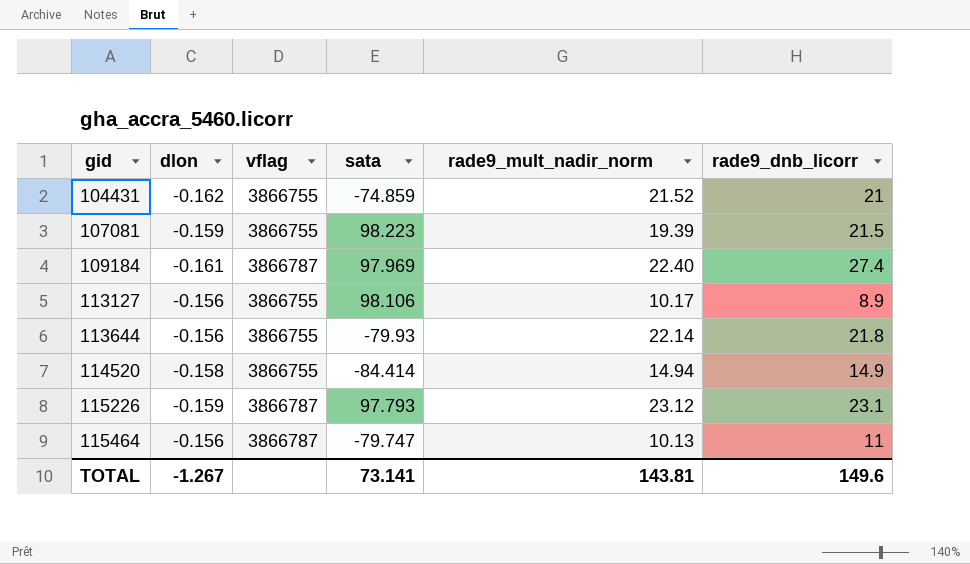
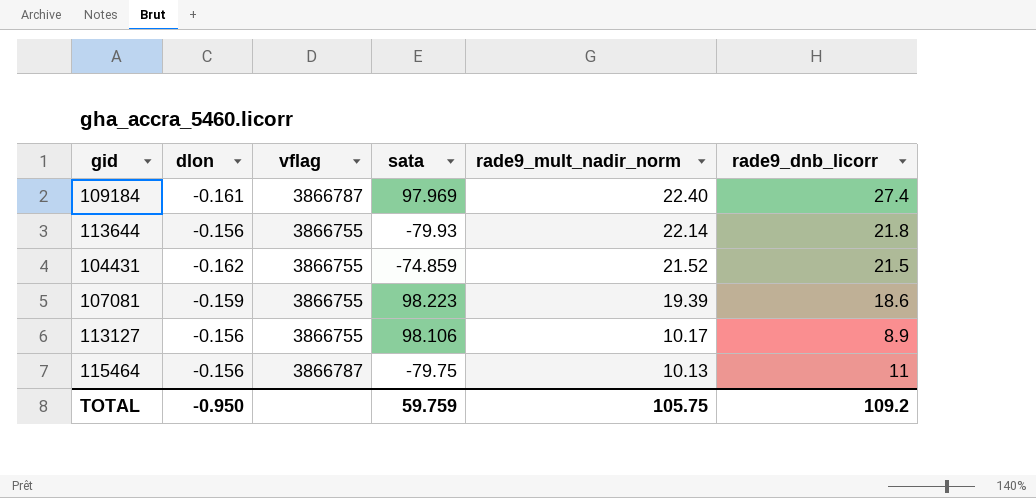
row order: gid ascending -> rade9_mult_nadir_norm descending
row 114520: -0.158 | 3866755 | -84.414 | 14.94 | 14.9 -> none
row 115226: -0.159 | 3866787 | 97.793 | 23.12 | 23.1 -> none
104431 | rade9_dnb_licorr: 21 -> 21.5
107081 | rade9_dnb_licorr: 21.5 -> 18.6
115464 | sata: -79.747 -> -79.75
TOTAL | dlon: -1.267 -> -0.950
TOTAL | sata: 73.141 -> 59.759
TOTAL | rade9_mult_nadir_norm: 143.81 -> 105.75
TOTAL | rade9_dnb_licorr: 149.6 -> 109.2

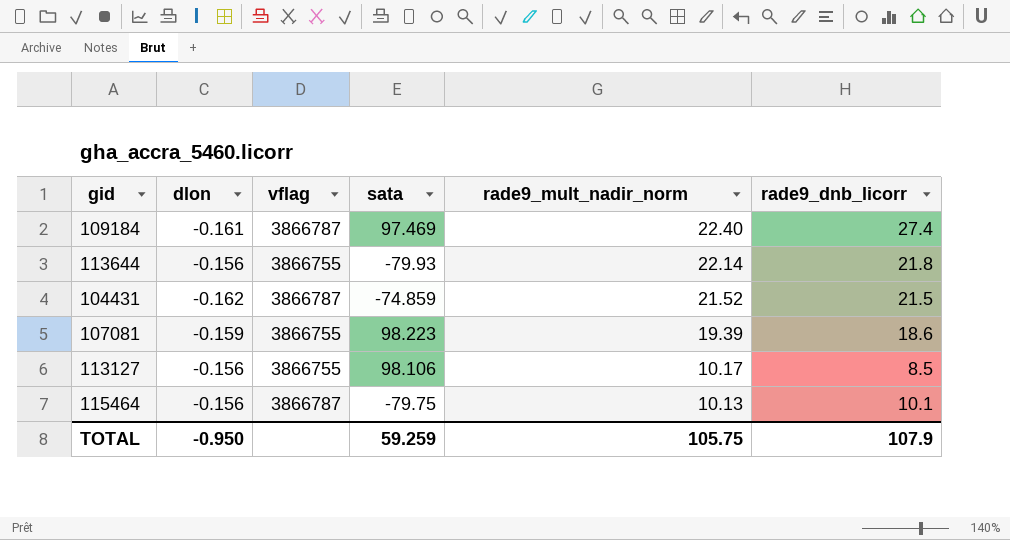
109184 | sata: 97.969 -> 97.469
104431 | vflag: 3866755 -> 3866787
113127 | rade9_dnb_licorr: 8.9 -> 8.5
115464 | rade9_dnb_licorr: 11 -> 10.1
TOTAL | sata: 59.759 -> 59.259
TOTAL | rade9_dnb_licorr: 109.2 -> 107.9

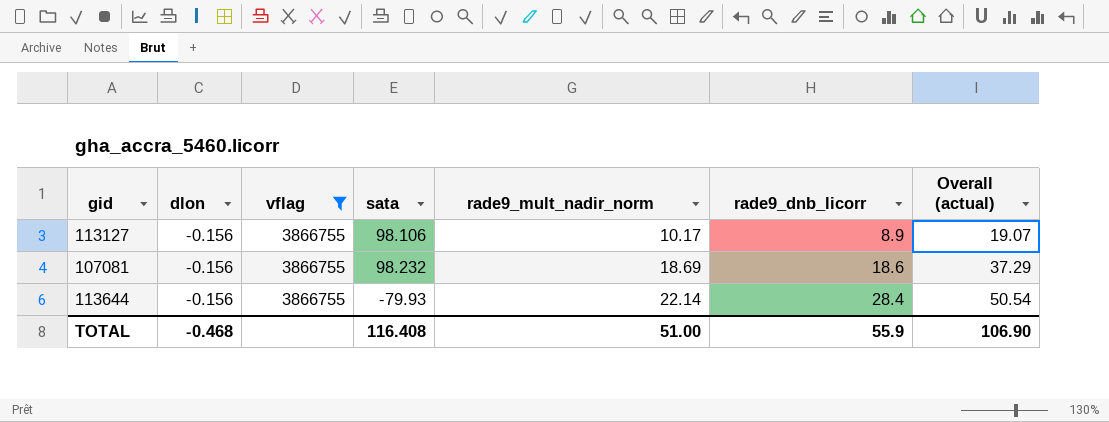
filter: none -> vflag = 3866755
row order: rade9_mult_nadir_norm descending -> rade9_mult_nadir_norm ascending
column Overall (actual) | formula: none -> [rade9_mult_nadir_norm] + [rade9_dnb_licorr]
113127 | rade9_dnb_licorr: 8.5 -> 8.9
107081 | dlon: -0.159 -> -0.156
107081 | sata: 98.223 -> 98.232
107081 | rade9_mult_nadir_norm: 19.39 -> 18.69
113644 | rade9_dnb_licorr: 21.8 -> 28.4
TOTAL | dlon: -0.950 -> -0.468
TOTAL | sata: 59.259 -> 116.408
TOTAL | rade9_mult_nadir_norm: 105.75 -> 51.00
TOTAL | rade9_dnb_licorr: 107.9 -> 55.9

